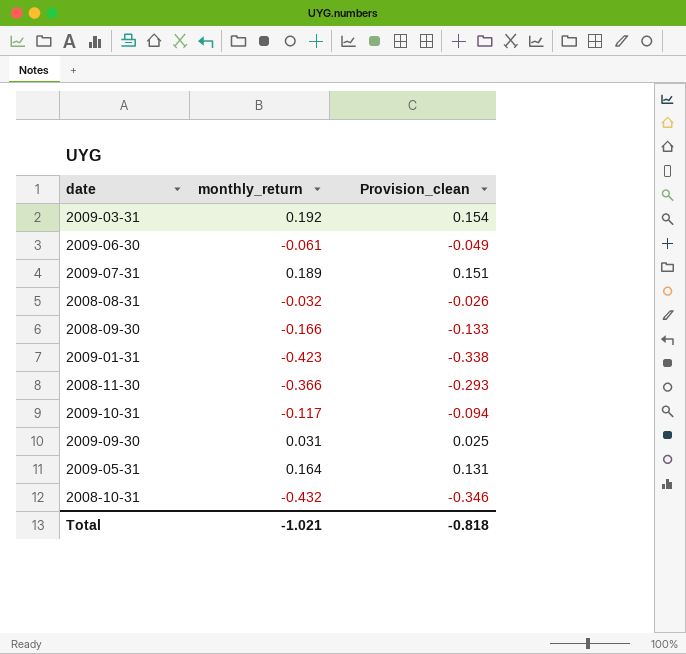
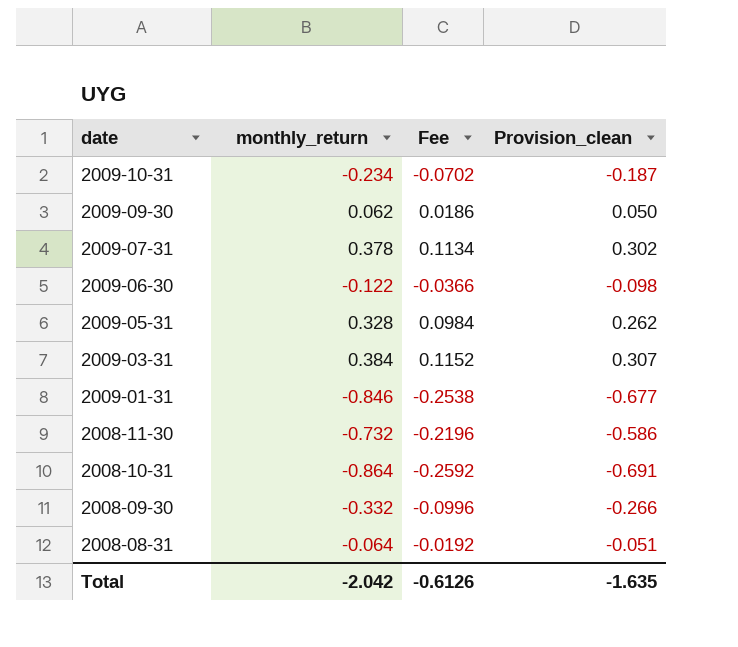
row order: none -> date descending
column Fee | formula: none -> [monthly_return] * 0.3
2009-10-31 | monthly_return: -0.117 -> -0.234
2009-10-31 | Provision_clean: -0.094 -> -0.187
2009-09-30 | monthly_return: 0.031 -> 0.062
2009-09-30 | Provision_clean: 0.025 -> 0.050
2009-07-31 | monthly_return: 0.189 -> 0.378
2009-07-31 | Provision_clean: 0.151 -> 0.302
2009-06-30 | monthly_return: -0.061 -> -0.122
2009-06-30 | Provision_clean: -0.049 -> -0.098
2009-05-31 | monthly_return: 0.164 -> 0.328
2009-05-31 | Provision_clean: 0.131 -> 0.262
2009-03-31 | monthly_return: 0.192 -> 0.384
2009-03-31 | Provision_clean: 0.154 -> 0.307
2009-01-31 | monthly_return: -0.423 -> -0.846
2009-01-31 | Provision_clean: -0.338 -> -0.677
2008-11-30 | monthly_return: -0.366 -> -0.732
2008-11-30 | Provision_clean: -0.293 -> -0.586
2008-10-31 | monthly_return: -0.432 -> -0.864
2008-10-31 | Provision_clean: -0.346 -> -0.691
2008-09-30 | monthly_return: -0.166 -> -0.332
2008-09-30 | Provision_clean: -0.133 -> -0.266
2008-08-31 | monthly_return: -0.032 -> -0.064
2008-08-31 | Provision_clean: -0.026 -> -0.051
Total | monthly_return: -1.021 -> -2.042
Total | Provision_clean: -0.818 -> -1.635

